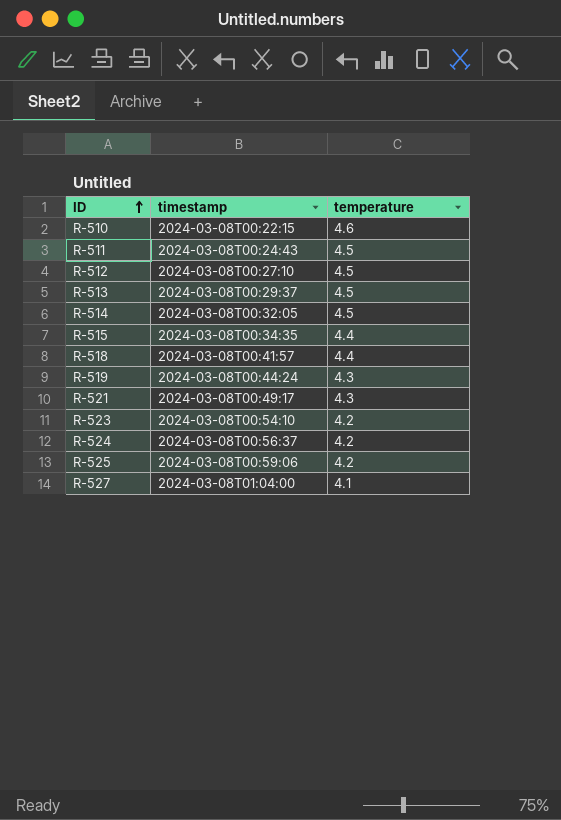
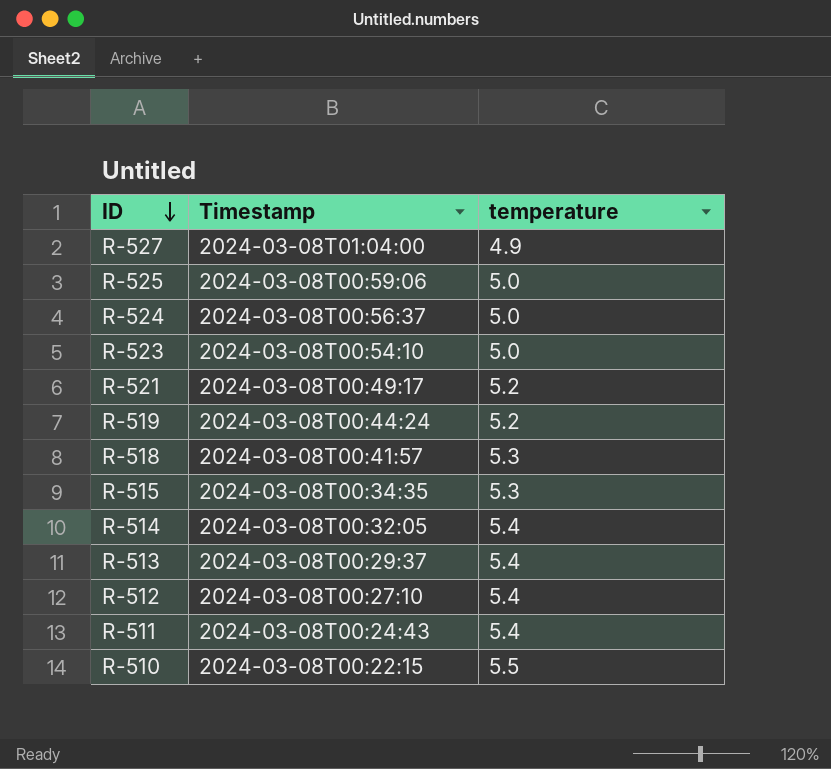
row order: ID ascending -> ID descending
column name: timestamp -> Timestamp
R-527 | temperature: 4.1 -> 4.9
R-525 | temperature: 4.2 -> 5.0
R-524 | temperature: 4.2 -> 5.0
R-523 | temperature: 4.2 -> 5.0
R-521 | temperature: 4.3 -> 5.2
R-519 | temperature: 4.3 -> 5.2
R-518 | temperature: 4.4 -> 5.3
R-515 | temperature: 4.4 -> 5.3
R-514 | temperature: 4.5 -> 5.4
R-513 | temperature: 4.5 -> 5.4
R-512 | temperature: 4.5 -> 5.4
R-511 | temperature: 4.5 -> 5.4
R-510 | temperature: 4.6 -> 5.5

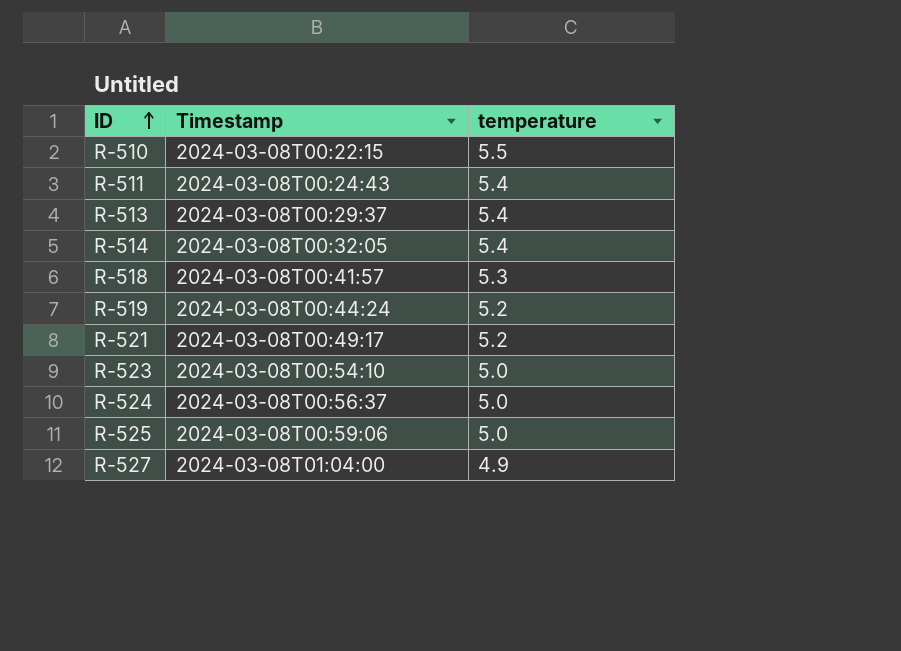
row order: ID descending -> ID ascending
row R-515: 2024-03-08T00:34:35 | 5.3 -> none
row R-512: 2024-03-08T00:27:10 | 5.4 -> none

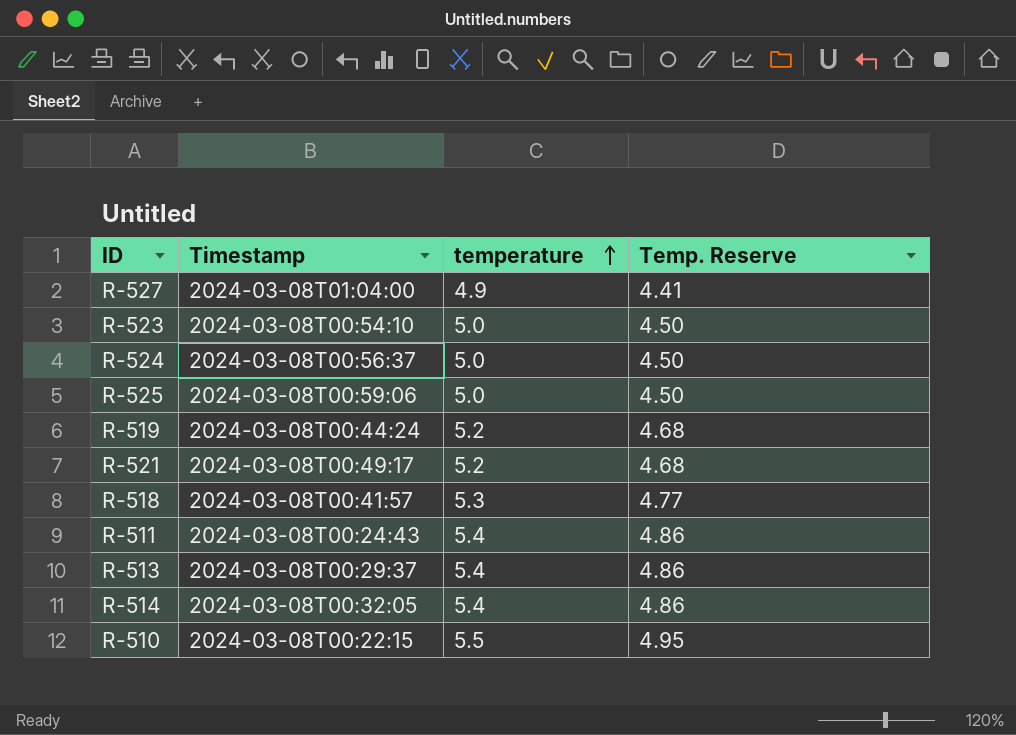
row order: ID ascending -> temperature ascending
column Temp. Reserve | formula: none -> [temperature] * 0.9

